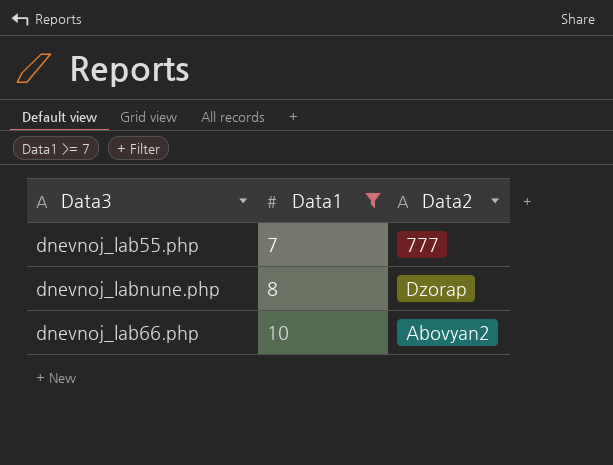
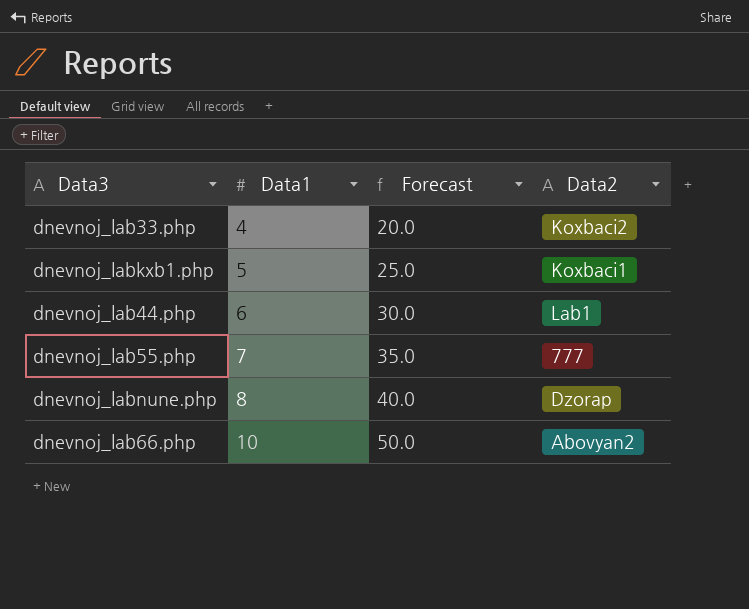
filter: Data1 >= 7 -> none
column Forecast | formula: none -> [Data1] * 5

